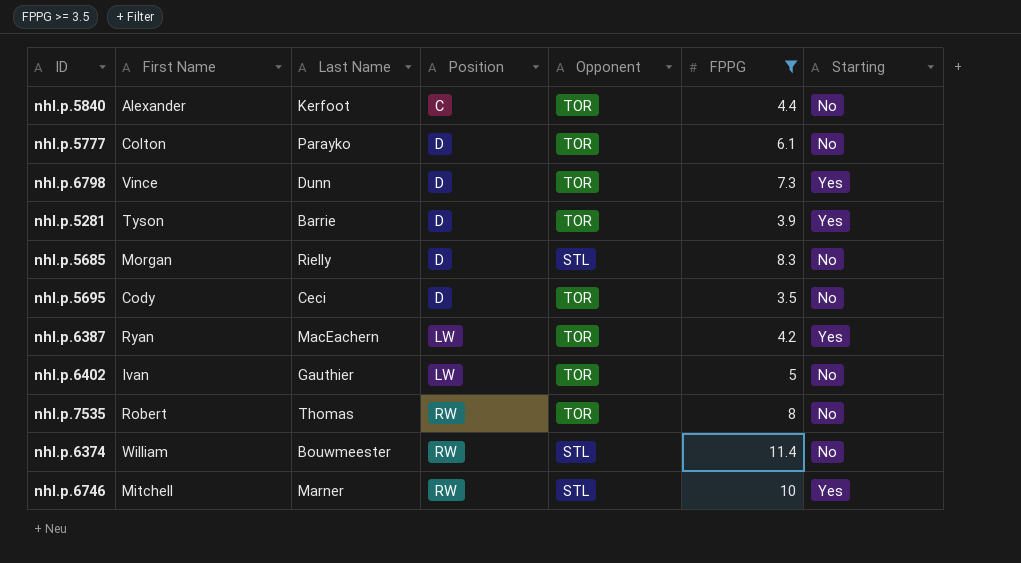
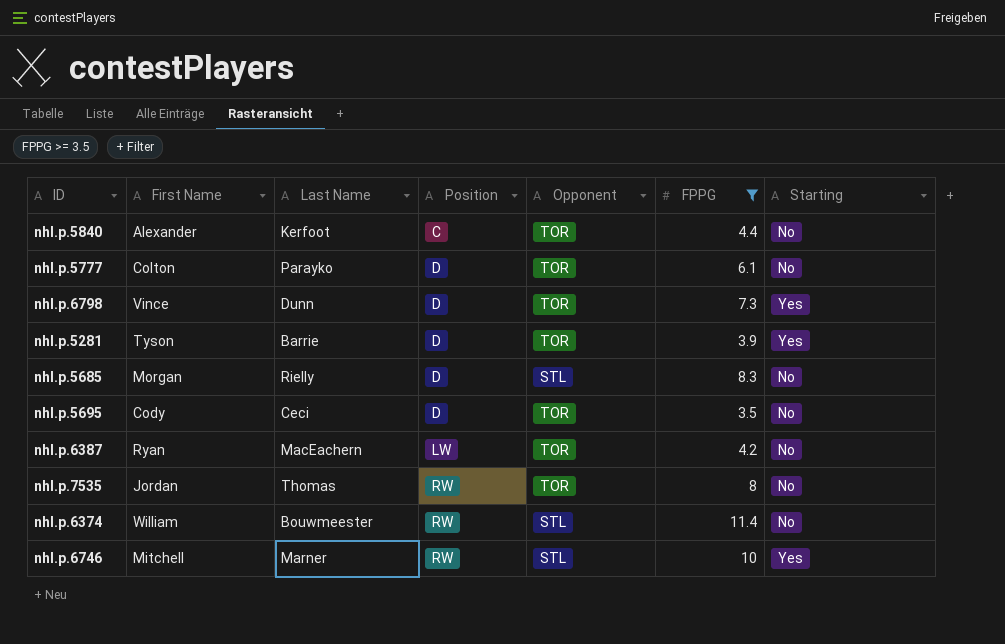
row nhl.p.6402: Ivan | Gauthier | LW | TOR | 5 | No -> none
nhl.p.6387 | Starting: Yes -> No
nhl.p.7535 | First Name: Robert -> Jordan

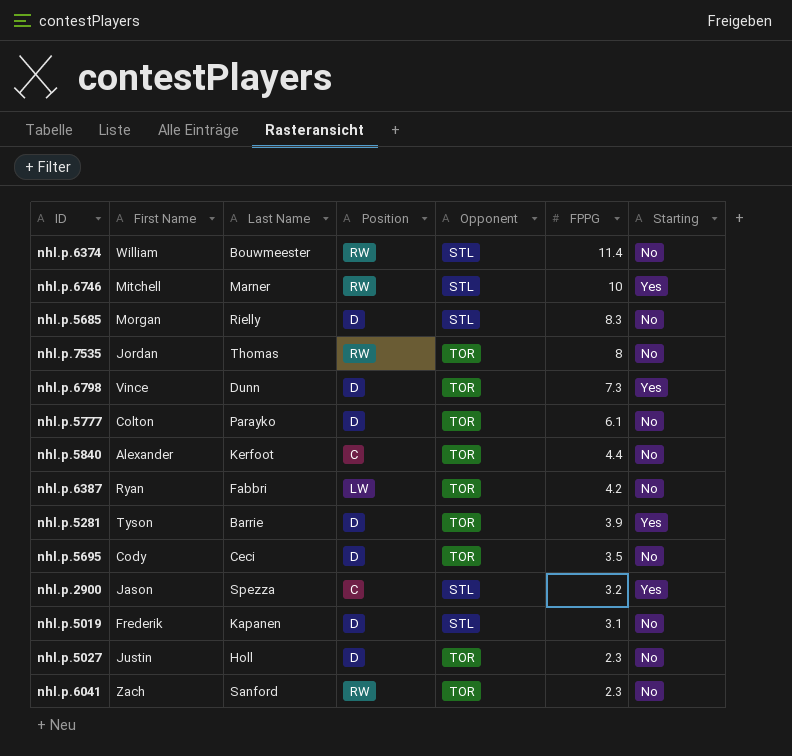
filter: FPPG >= 3.5 -> none
row order: Position ascending -> FPPG descending
nhl.p.6387 | Last Name: MacEachern -> Fabbri

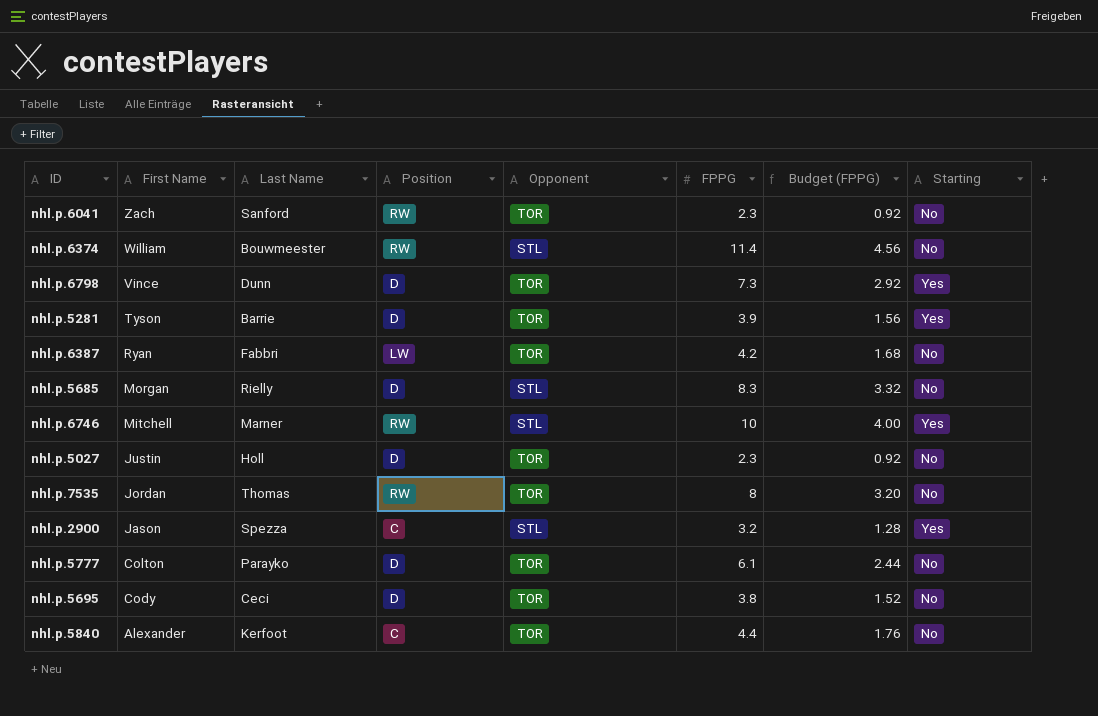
row order: FPPG descending -> First Name descending
column Budget (FPPG) | formula: none -> [FPPG] * 0.4
row nhl.p.5019: Frederik | Kapanen | D | STL | 3.1 | No -> none
nhl.p.5695 | FPPG: 3.5 -> 3.8

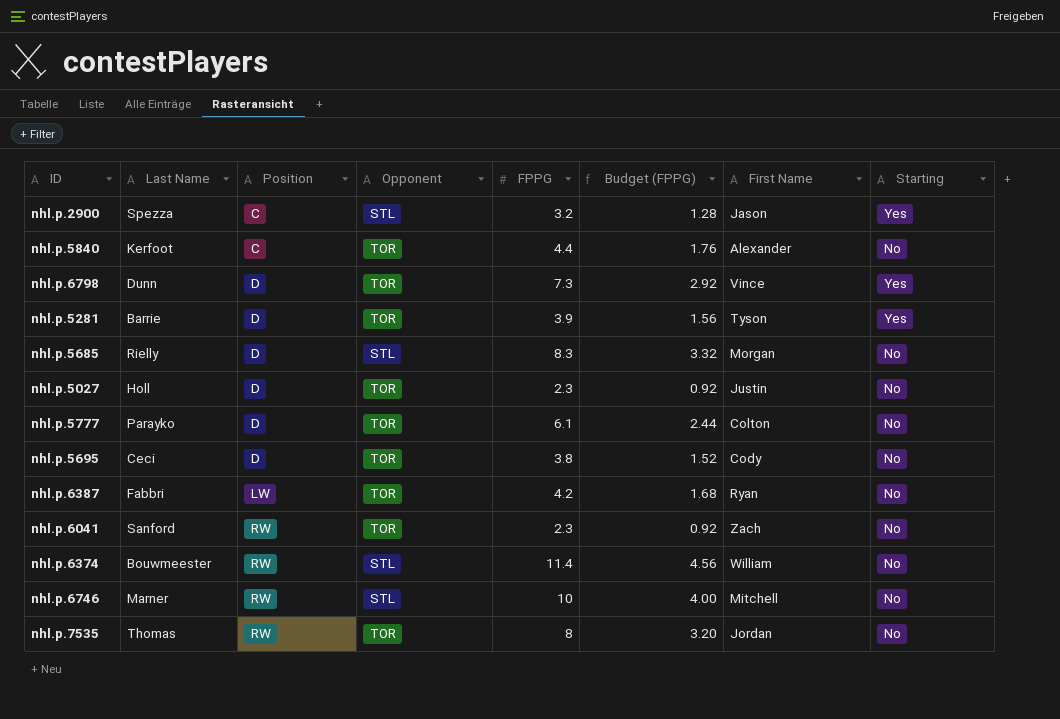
row order: First Name descending -> Position ascending
column First Name | position: 2 -> 7
nhl.p.6746 | Starting: Yes -> No

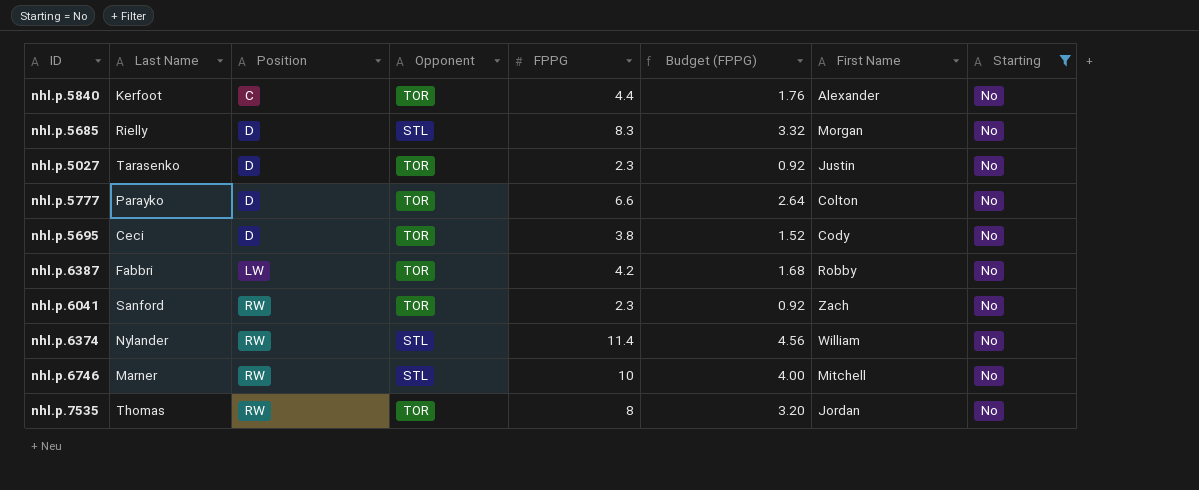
filter: none -> Starting = No
nhl.p.5027 | Last Name: Holl -> Tarasenko
nhl.p.5777 | FPPG: 6.1 -> 6.6
nhl.p.5777 | Budget (FPPG): 2.44 -> 2.64
nhl.p.6387 | First Name: Ryan -> Robby
nhl.p.6374 | Last Name: Bouwmeester -> Nylander

